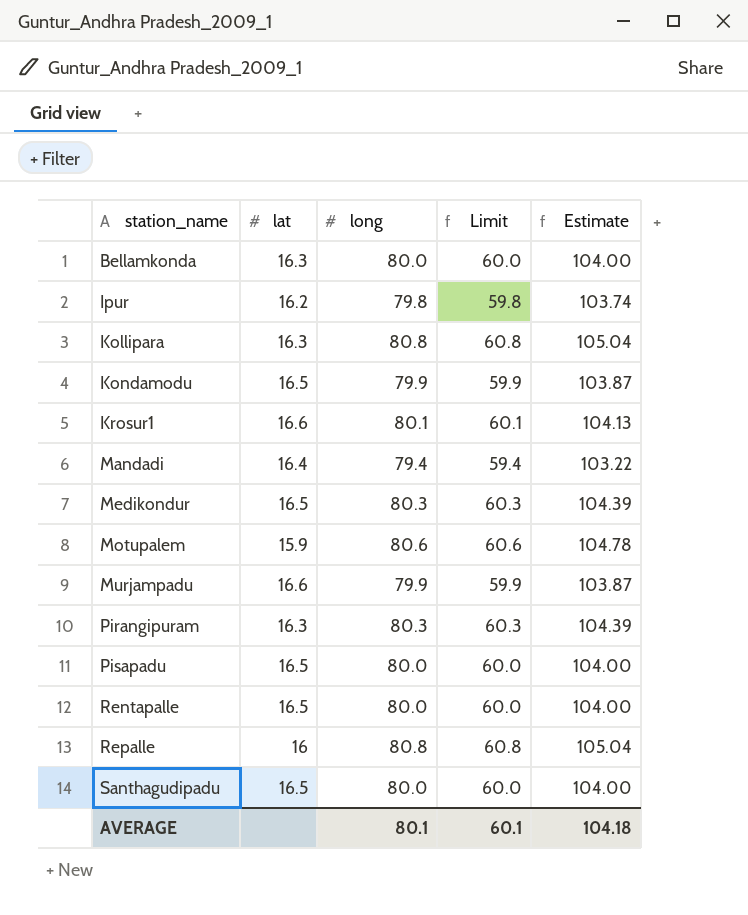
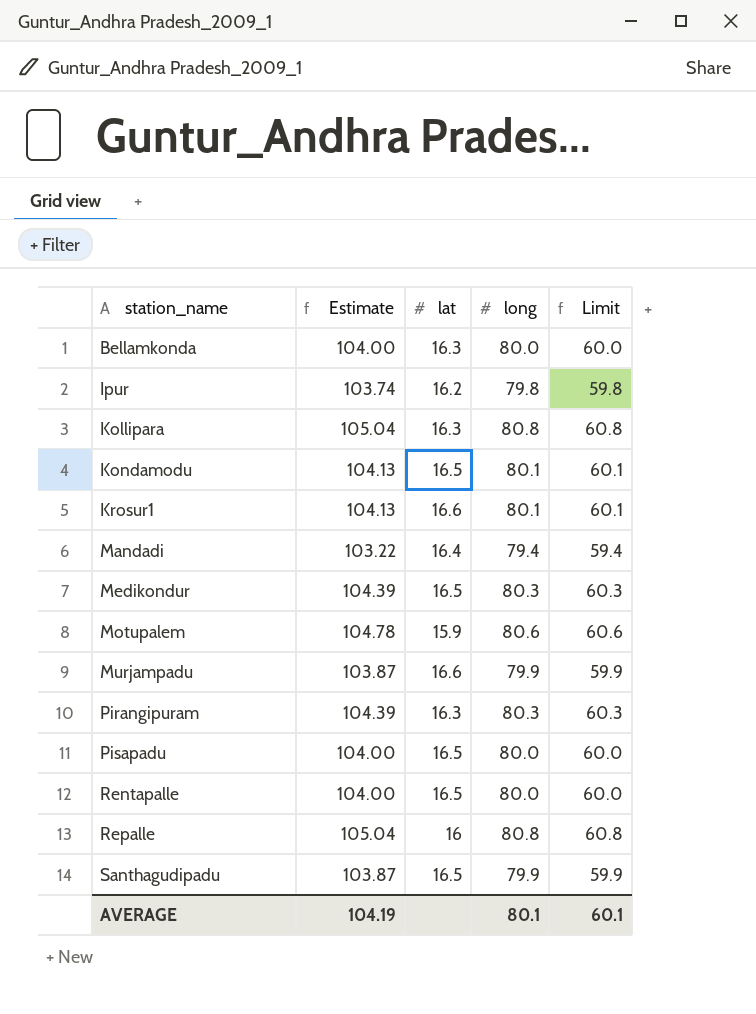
column Estimate | position: 5 -> 2
Kondamodu | Estimate: 103.87 -> 104.13
Kondamodu | long: 79.9 -> 80.1
Kondamodu | Limit: 59.9 -> 60.1
Santhagudipadu | Estimate: 104.00 -> 103.87
Santhagudipadu | long: 80.0 -> 79.9
Santhagudipadu | Limit: 60.0 -> 59.9
AVERAGE | Estimate: 104.18 -> 104.19

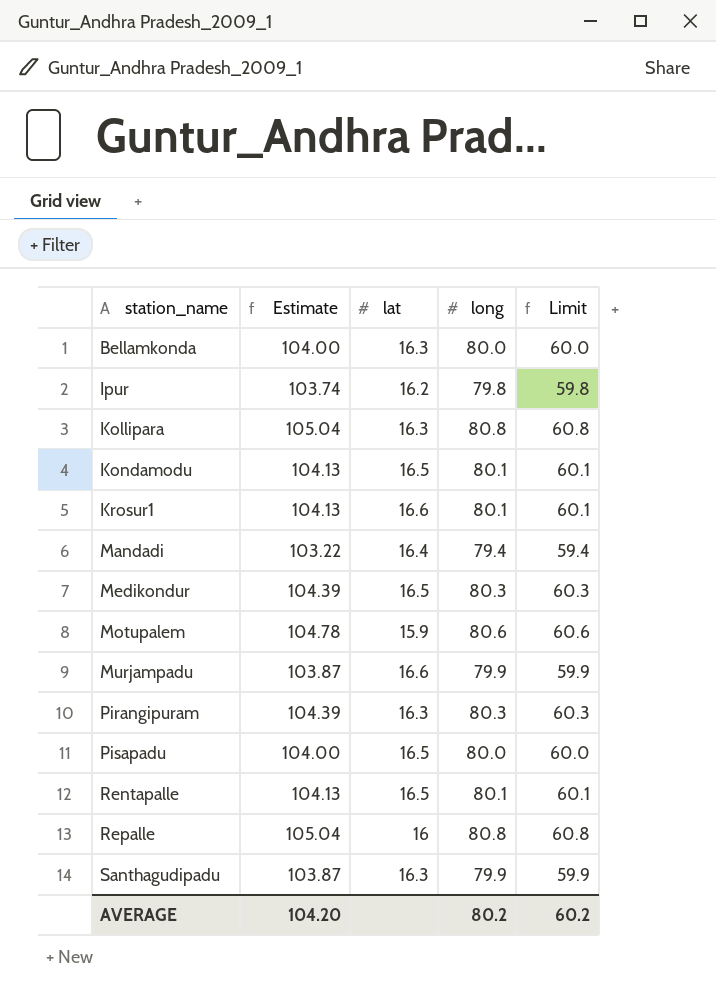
Rentapalle | Estimate: 104.00 -> 104.13
Rentapalle | long: 80.0 -> 80.1
Rentapalle | Limit: 60.0 -> 60.1
Santhagudipadu | lat: 16.5 -> 16.3
AVERAGE | Estimate: 104.19 -> 104.20
AVERAGE | long: 80.1 -> 80.2
AVERAGE | Limit: 60.1 -> 60.2

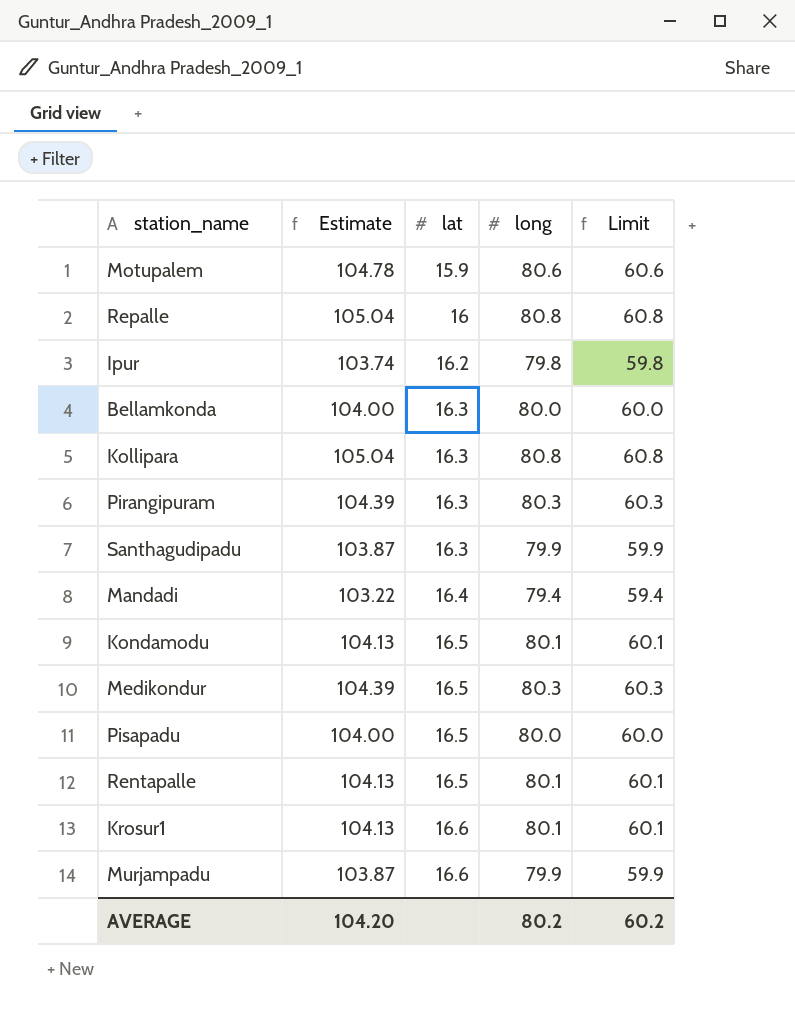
row order: station_name ascending -> lat ascending

